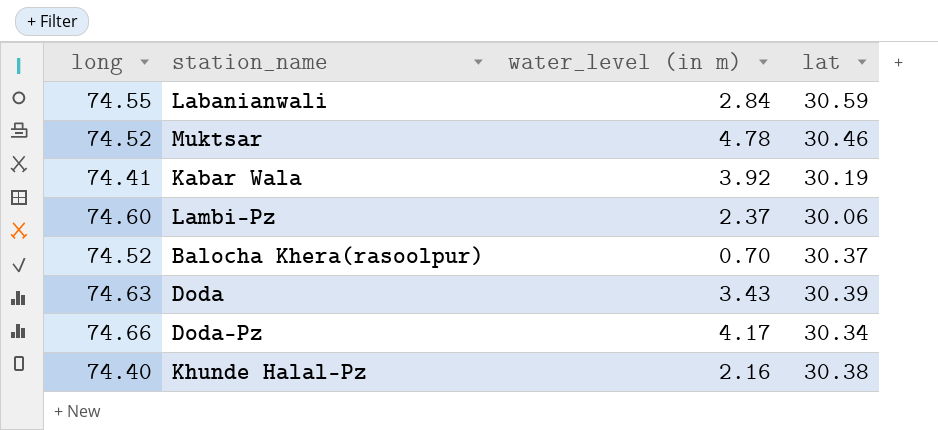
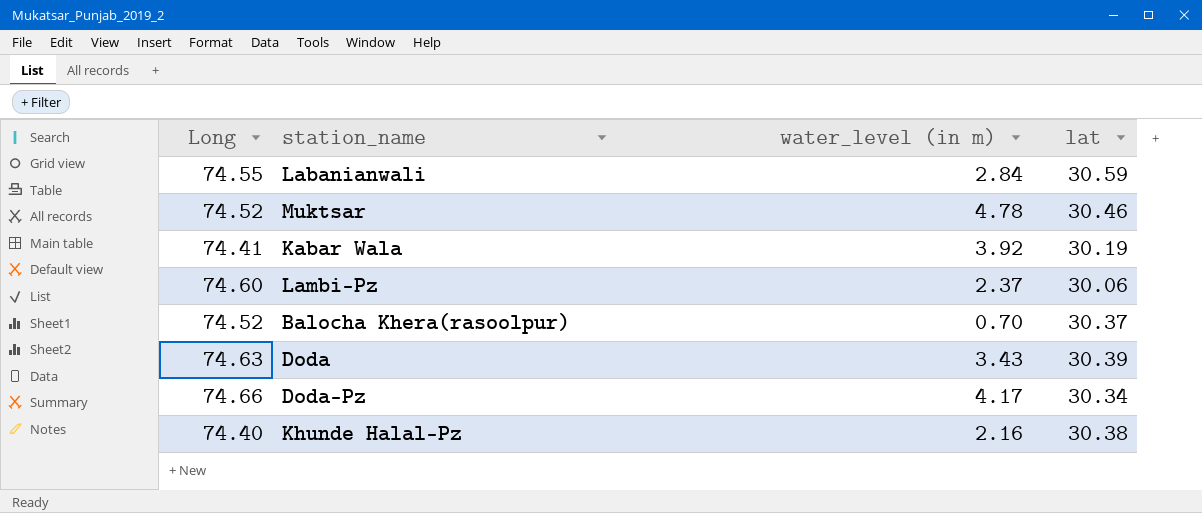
column name: long -> Long

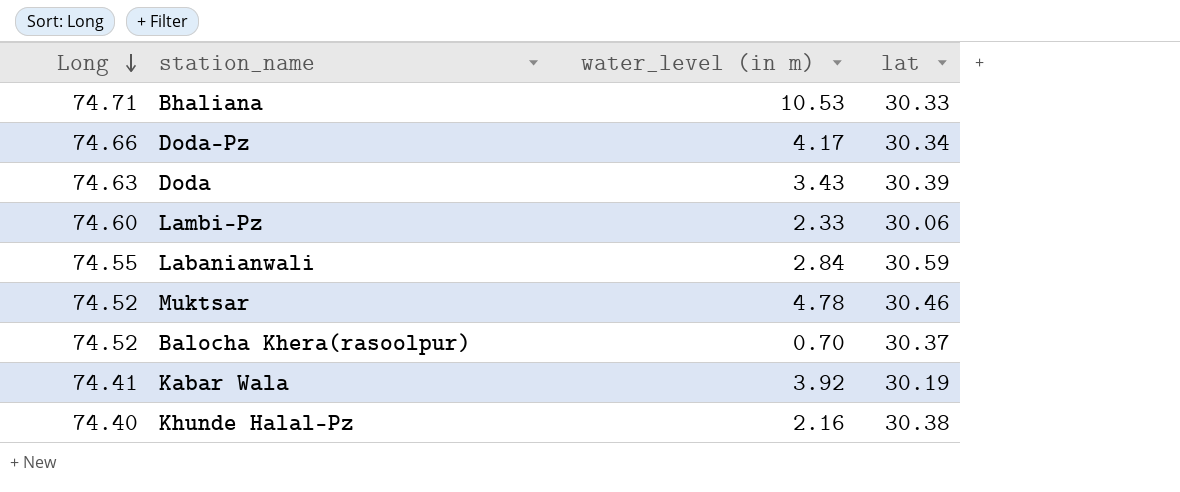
row order: none -> Long descending
row Bhaliana: none -> 74.71 | 10.53 | 30.33
Lambi-Pz | water_level (in m): 2.37 -> 2.33

